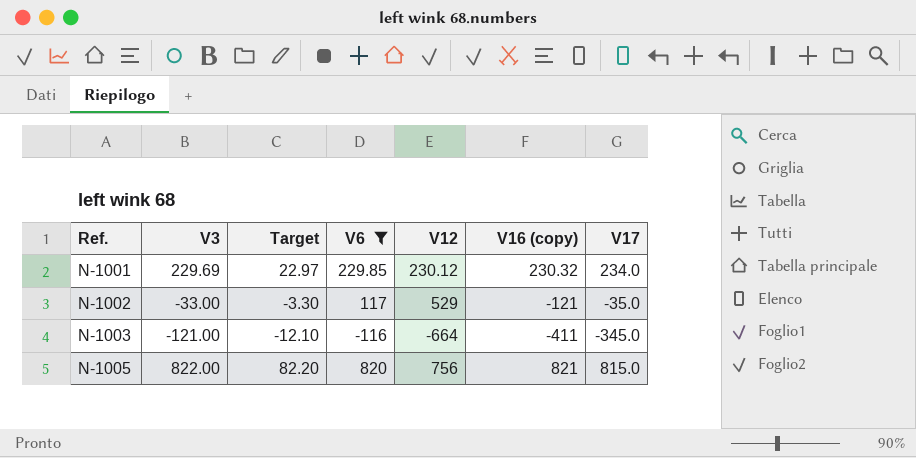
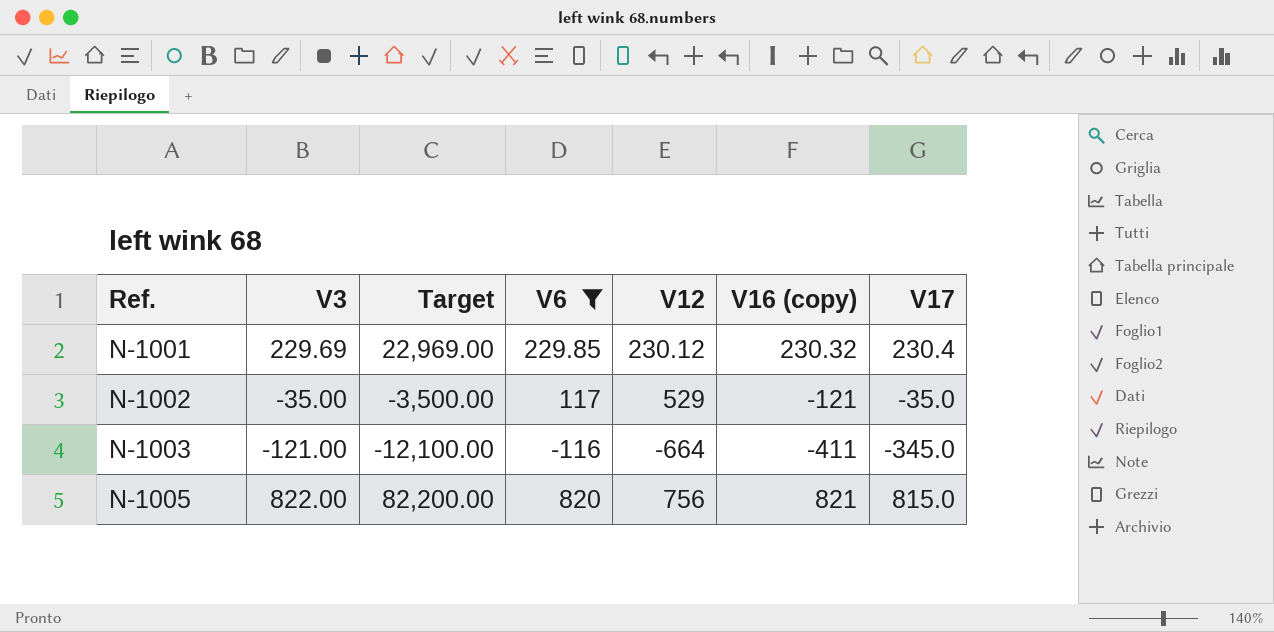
column Target | formula: [V3] * 0.1 -> [V3] * 100
N-1001 | V17: 234.0 -> 230.4
N-1002 | V3: -33.00 -> -35.00

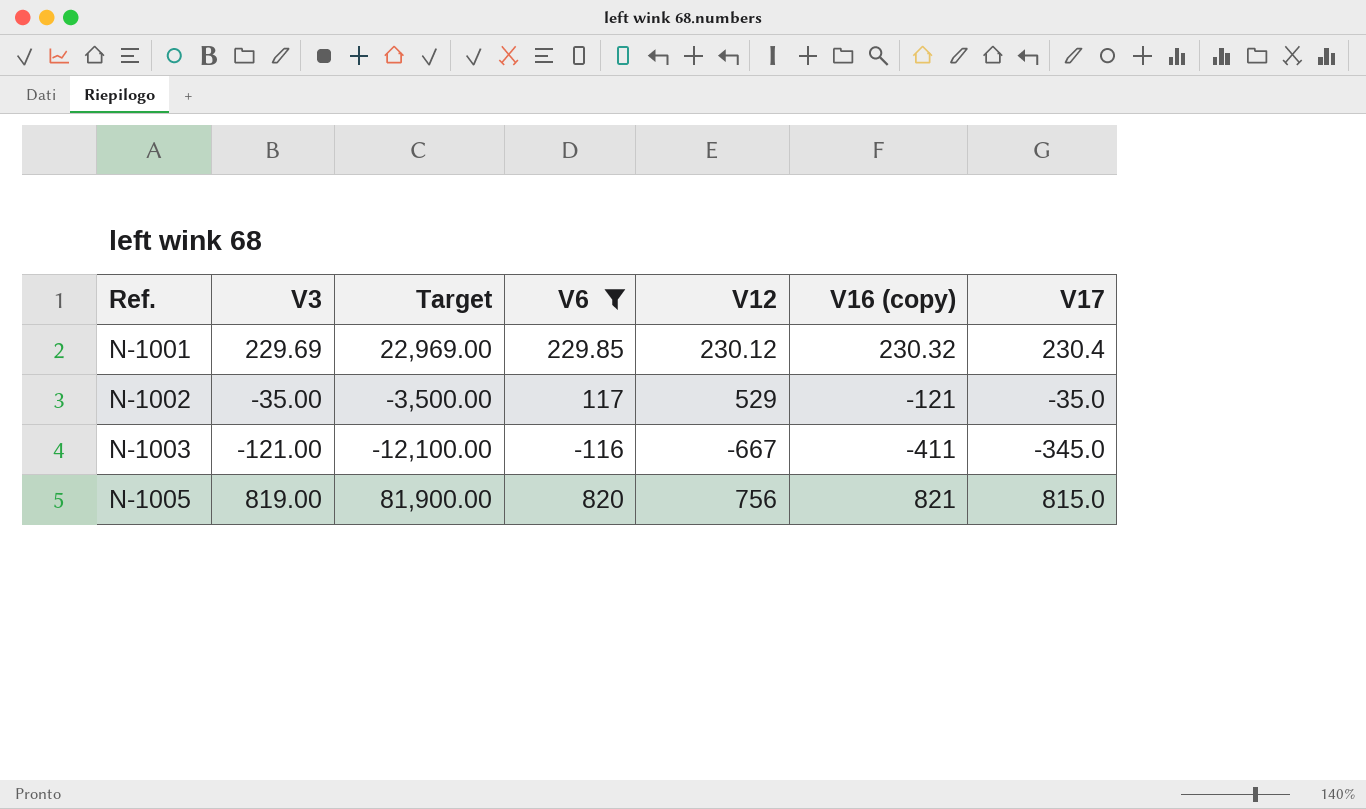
N-1003 | V12: -664 -> -667
N-1005 | V3: 822.00 -> 819.00
N-1005 | Target: 82,200.00 -> 81,900.00

